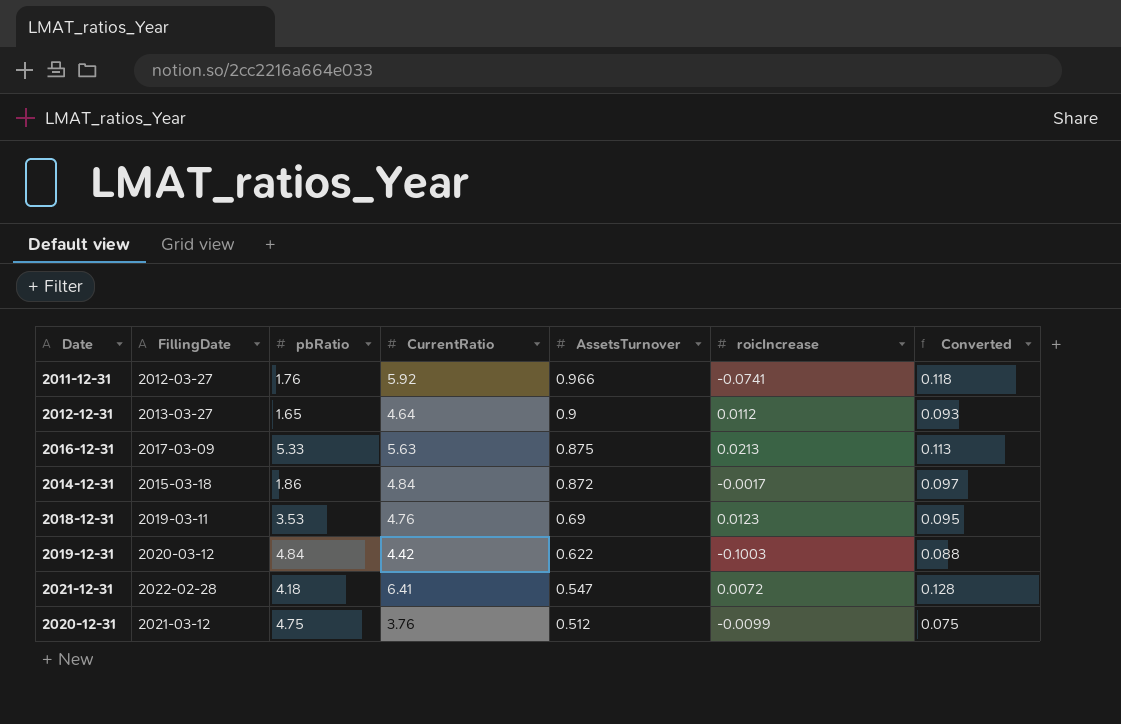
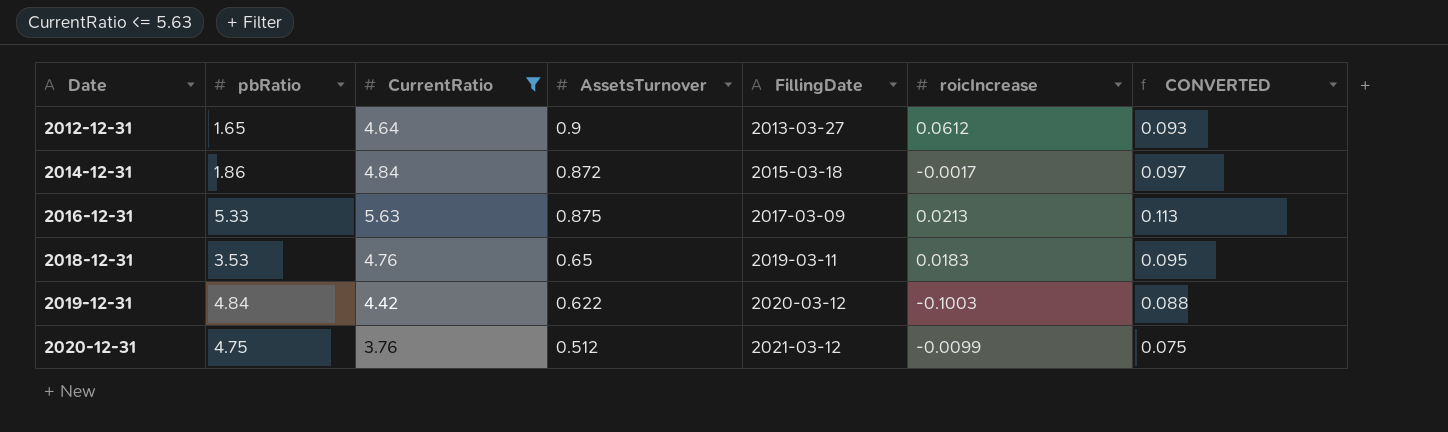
filter: none -> CurrentRatio <= 5.63
row order: AssetsTurnover descending -> Date ascending
column FillingDate | position: 2 -> 5
column name: Converted -> CONVERTED
2012-12-31 | roicIncrease: 0.0112 -> 0.0612
2018-12-31 | AssetsTurnover: 0.69 -> 0.65
2018-12-31 | roicIncrease: 0.0123 -> 0.0183

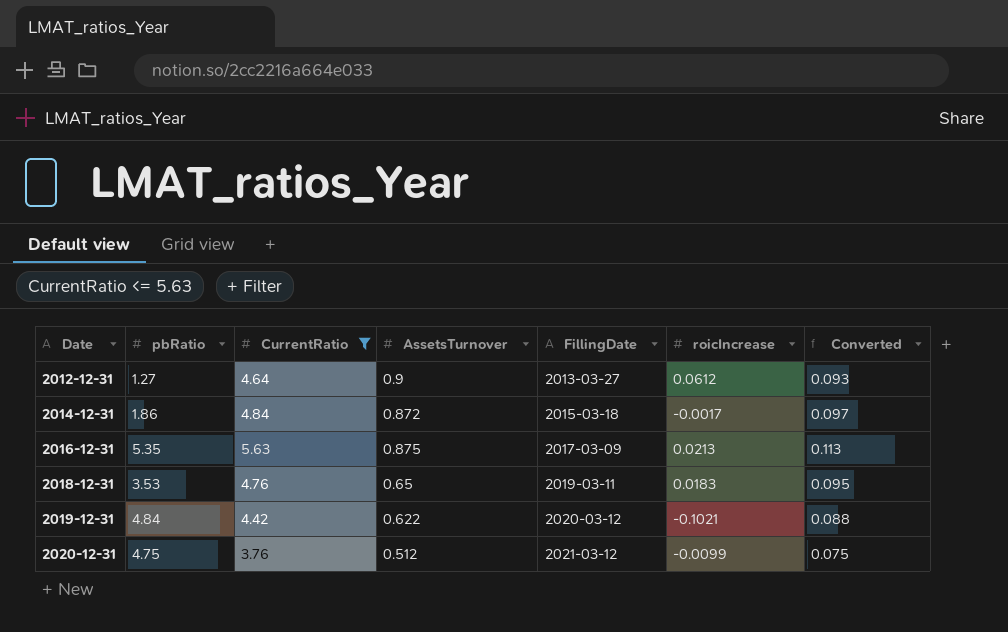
column name: CONVERTED -> Converted
2012-12-31 | pbRatio: 1.65 -> 1.27
2016-12-31 | pbRatio: 5.33 -> 5.35
2019-12-31 | roicIncrease: -0.1003 -> -0.1021

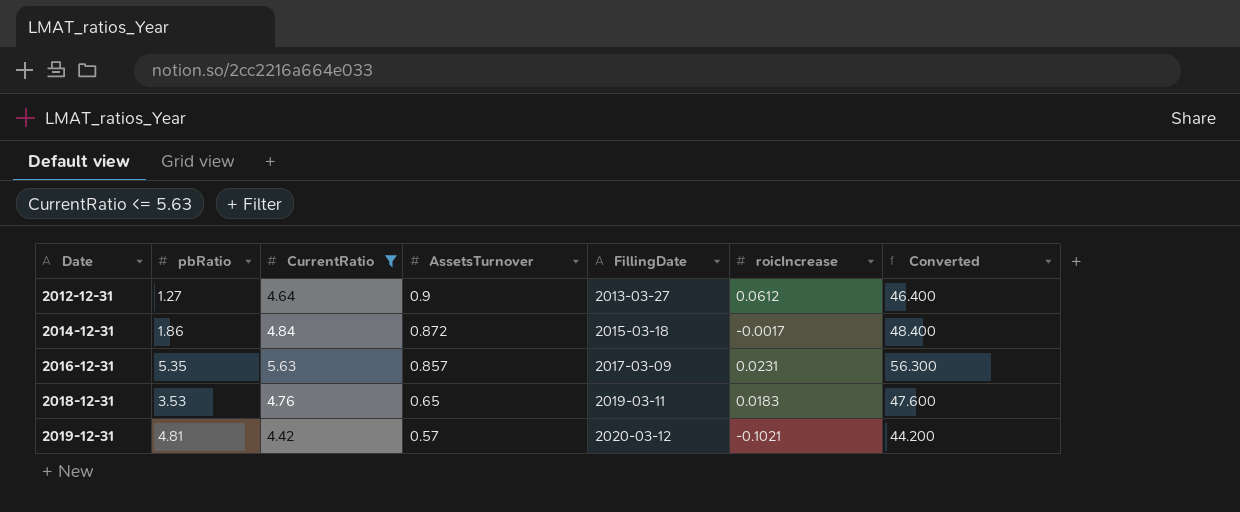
column Converted | formula: [CurrentRatio] * 0.02 -> [CurrentRatio] * 10
row 2020-12-31: 4.75 | 3.76 | 0.512 | 2021-03-12 | -0.0099 | 0.075 -> none
2016-12-31 | AssetsTurnover: 0.875 -> 0.857
2016-12-31 | roicIncrease: 0.0213 -> 0.0231
2019-12-31 | pbRatio: 4.84 -> 4.81
2019-12-31 | AssetsTurnover: 0.622 -> 0.57

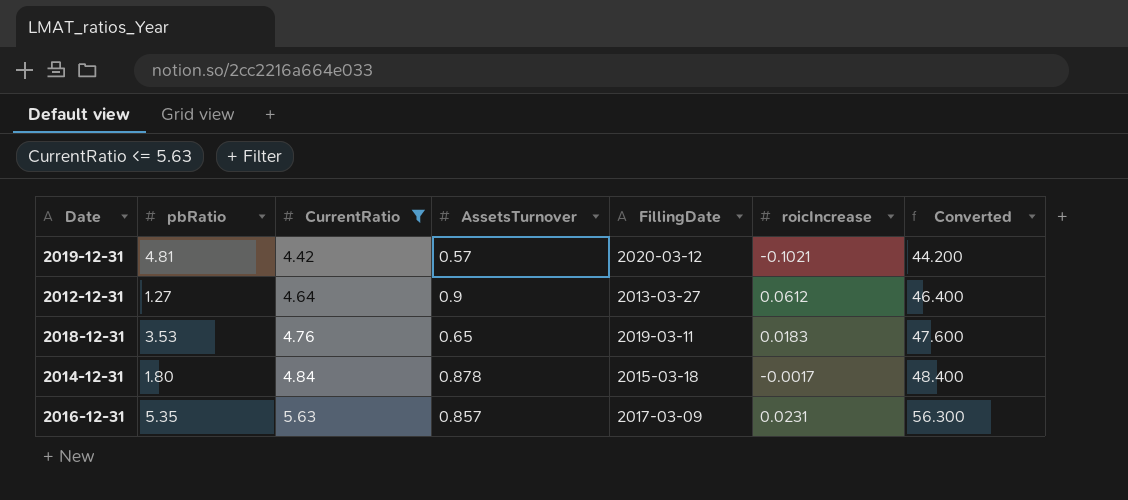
row order: Date ascending -> CurrentRatio ascending
2014-12-31 | pbRatio: 1.86 -> 1.80
2014-12-31 | AssetsTurnover: 0.872 -> 0.878

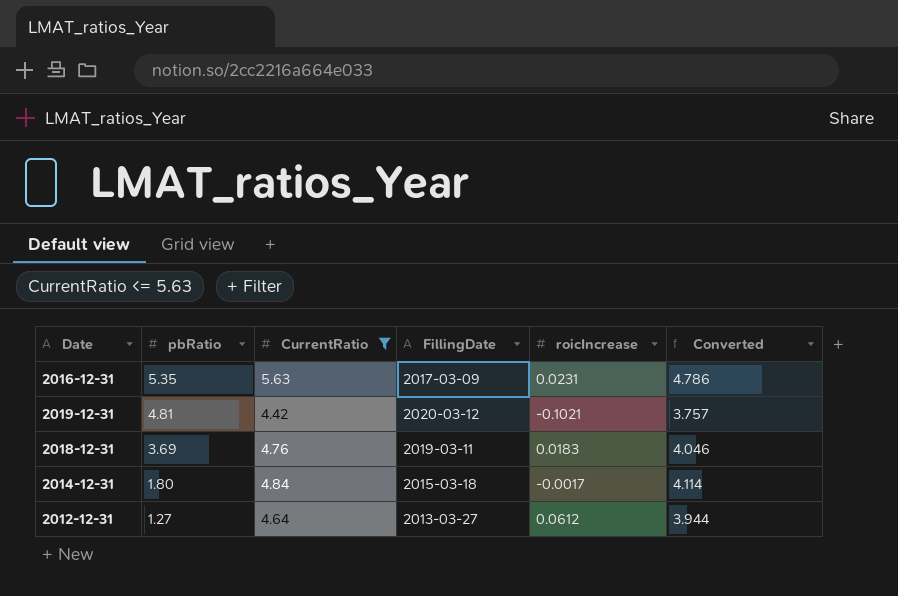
row order: CurrentRatio ascending -> pbRatio descending
column AssetsTurnover | position: 4 -> none
column Converted | formula: [CurrentRatio] * 10 -> [CurrentRatio] * 0.85
2018-12-31 | pbRatio: 3.53 -> 3.69

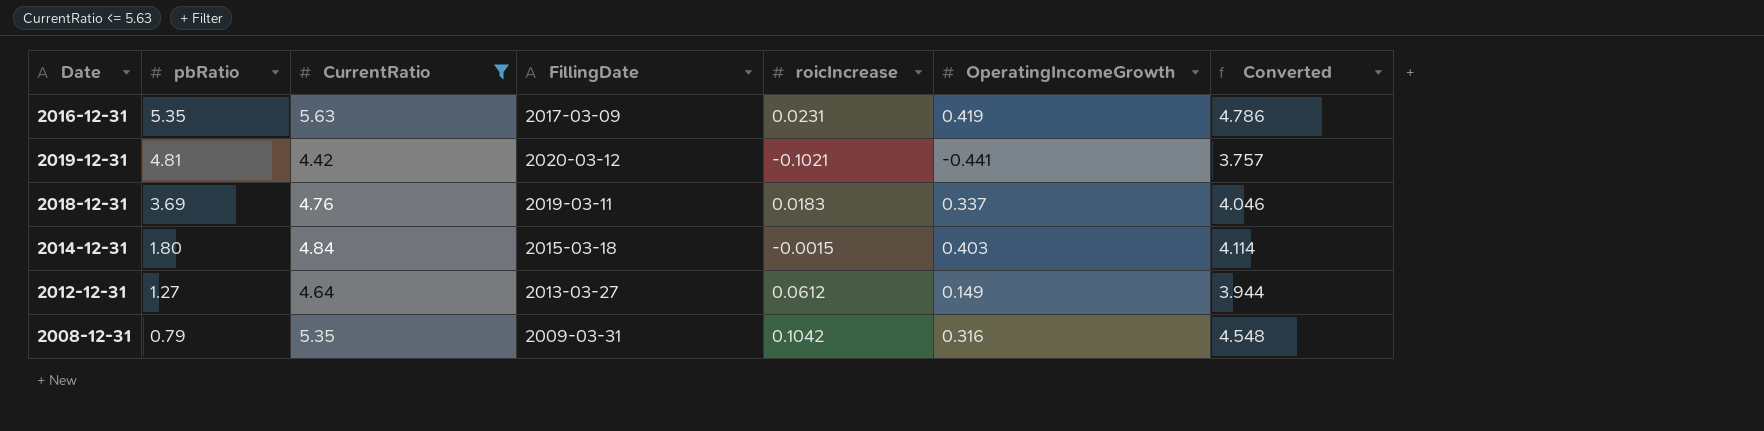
column OperatingIncomeGrowth | position: none -> 6
2014-12-31 | roicIncrease: -0.0017 -> -0.0015
row 2008-12-31: none -> 0.79 | 5.35 | 2009-03-31 | 0.1042 | 0.316 | 4.548

